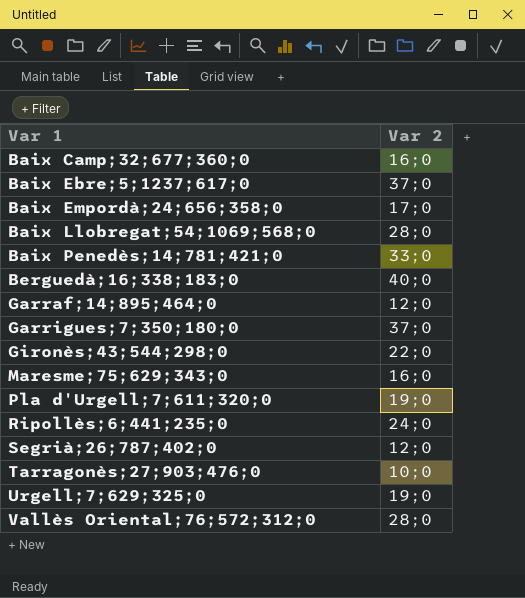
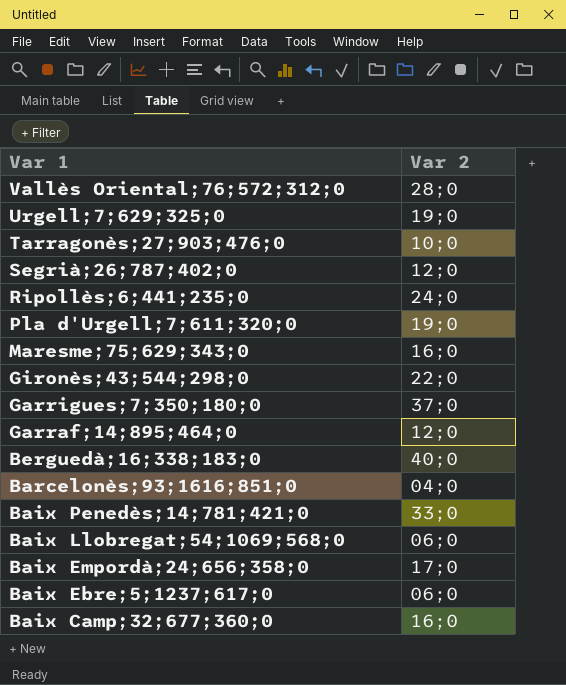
row order: Var 1 ascending -> Var 1 descending
row Barcelonès;93;1616;851;0: none -> 04;0
Baix Llobregat;54;1069;568;0 | Var 2: 28;0 -> 06;0
Baix Ebre;5;1237;617;0 | Var 2: 37;0 -> 06;0

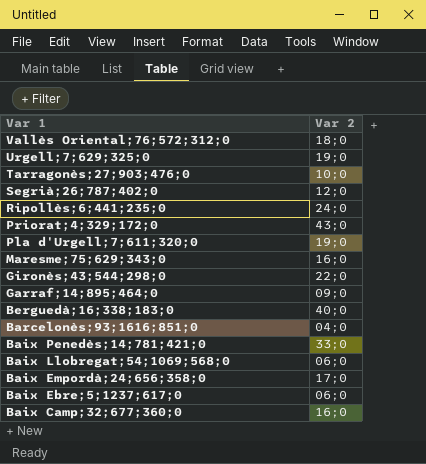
row Garrigues;7;350;180;0: 37;0 -> none
Vallès Oriental;76;572;312;0 | Var 2: 28;0 -> 18;0
row Priorat;4;329;172;0: none -> 43;0
Garraf;14;895;464;0 | Var 2: 12;0 -> 09;0

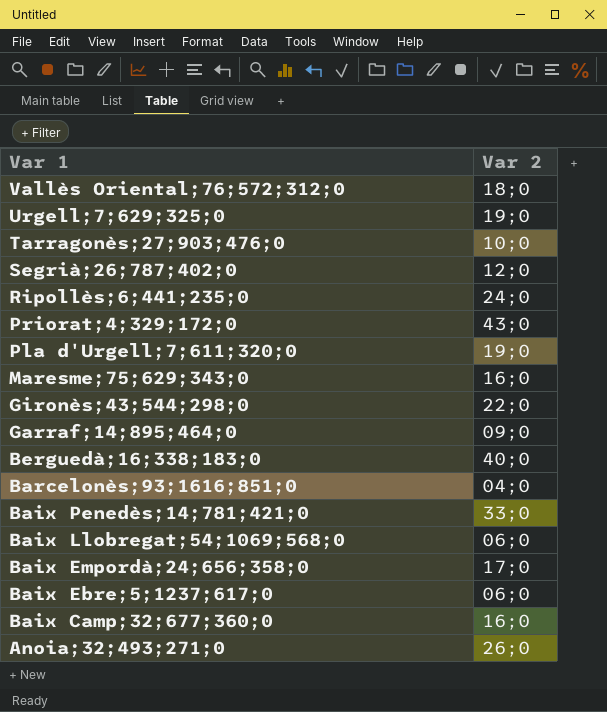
row Anoia;32;493;271;0: none -> 26;0

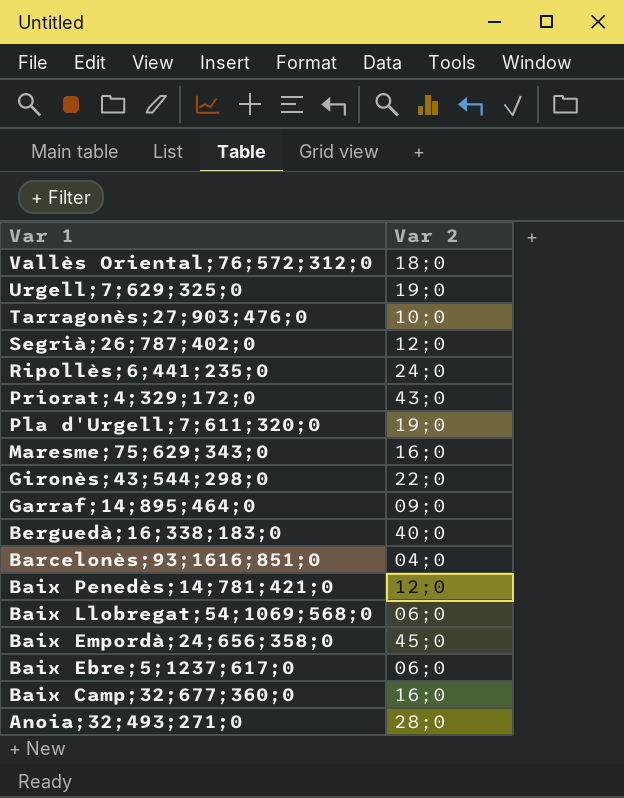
Baix Penedès;14;781;421;0 | Var 2: 33;0 -> 12;0
Baix Empordà;24;656;358;0 | Var 2: 17;0 -> 45;0
Anoia;32;493;271;0 | Var 2: 26;0 -> 28;0

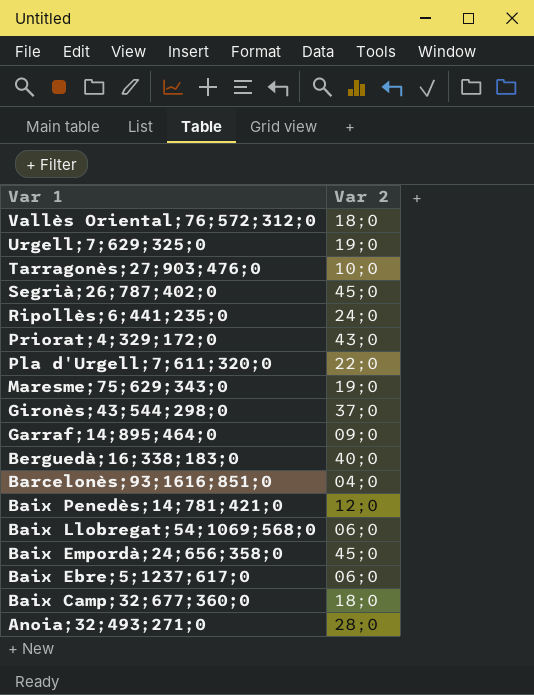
Segrià;26;787;402;0 | Var 2: 12;0 -> 45;0
Pla d'Urgell;7;611;320;0 | Var 2: 19;0 -> 22;0
Maresme;75;629;343;0 | Var 2: 16;0 -> 19;0
Gironès;43;544;298;0 | Var 2: 22;0 -> 37;0
Baix Camp;32;677;360;0 | Var 2: 16;0 -> 18;0

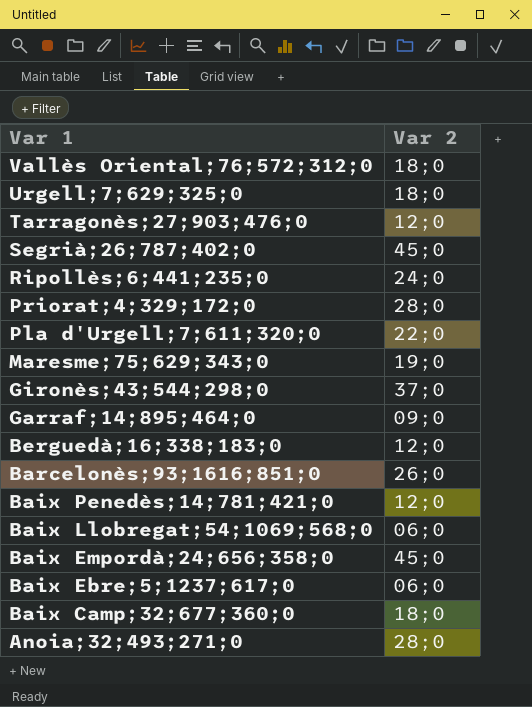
Urgell;7;629;325;0 | Var 2: 19;0 -> 18;0
Tarragonès;27;903;476;0 | Var 2: 10;0 -> 12;0
Priorat;4;329;172;0 | Var 2: 43;0 -> 28;0
Berguedà;16;338;183;0 | Var 2: 40;0 -> 12;0
Barcelonès;93;1616;851;0 | Var 2: 04;0 -> 26;0

